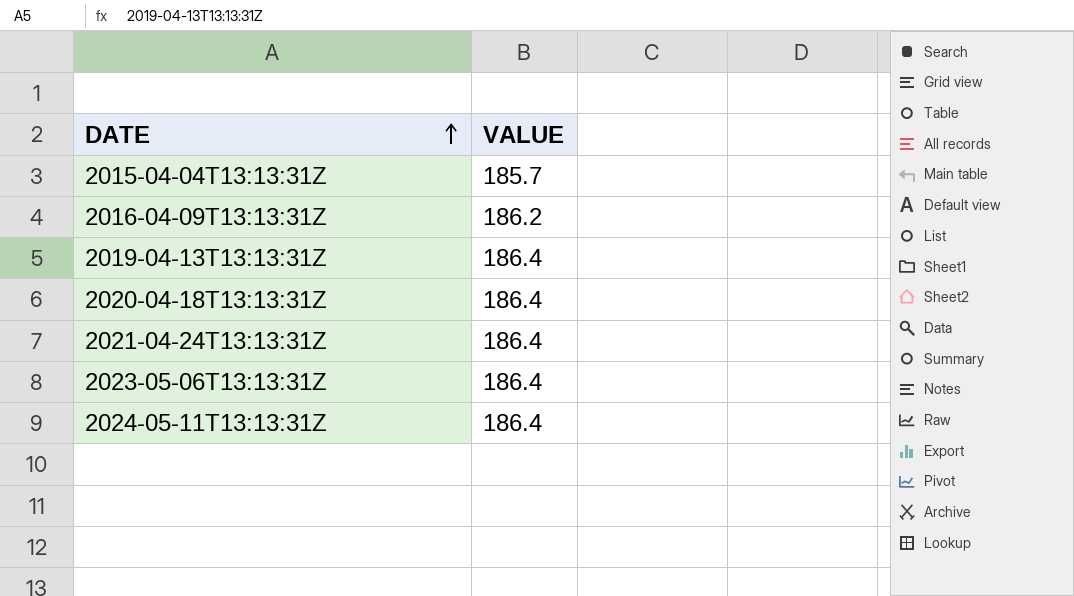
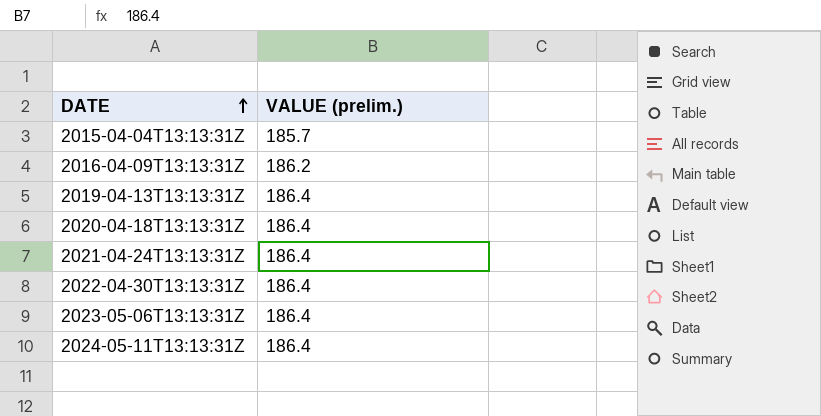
column name: VALUE -> VALUE (prelim.)
row 2022-04-30T13:13:31Z: none -> 186.4

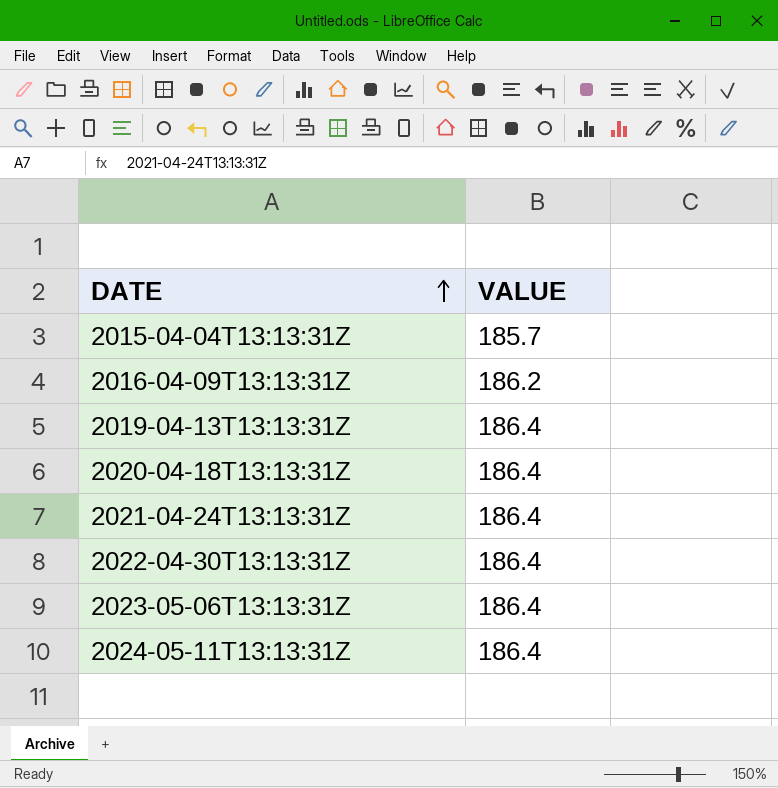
column name: VALUE (prelim.) -> VALUE

